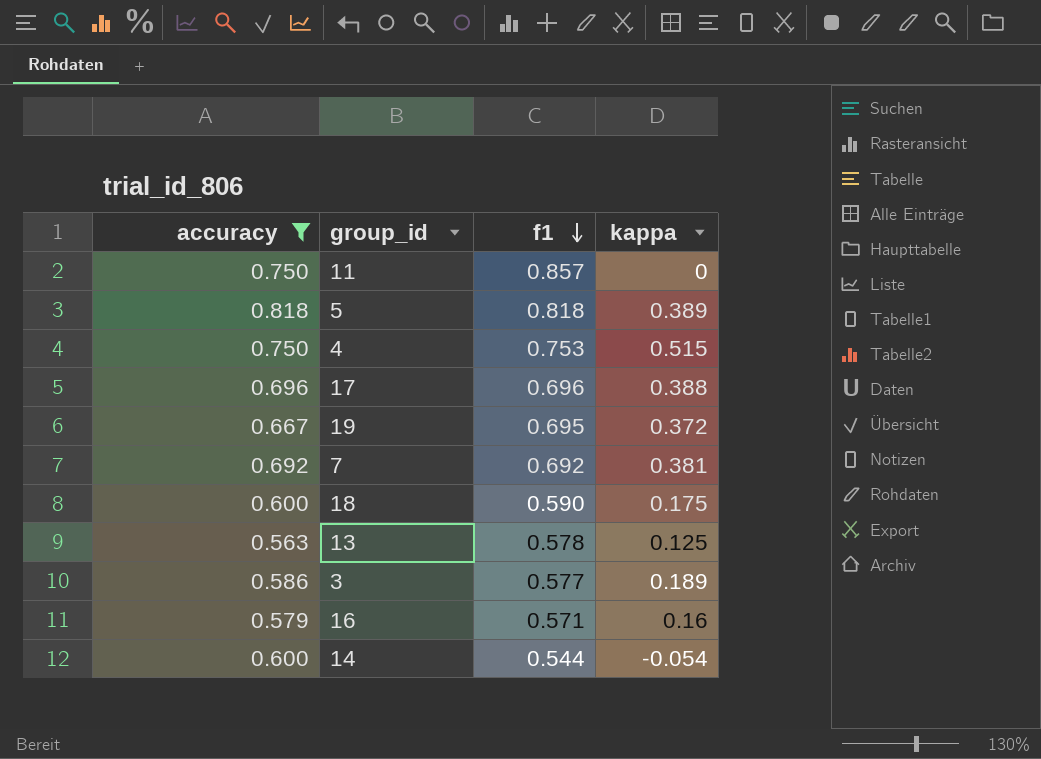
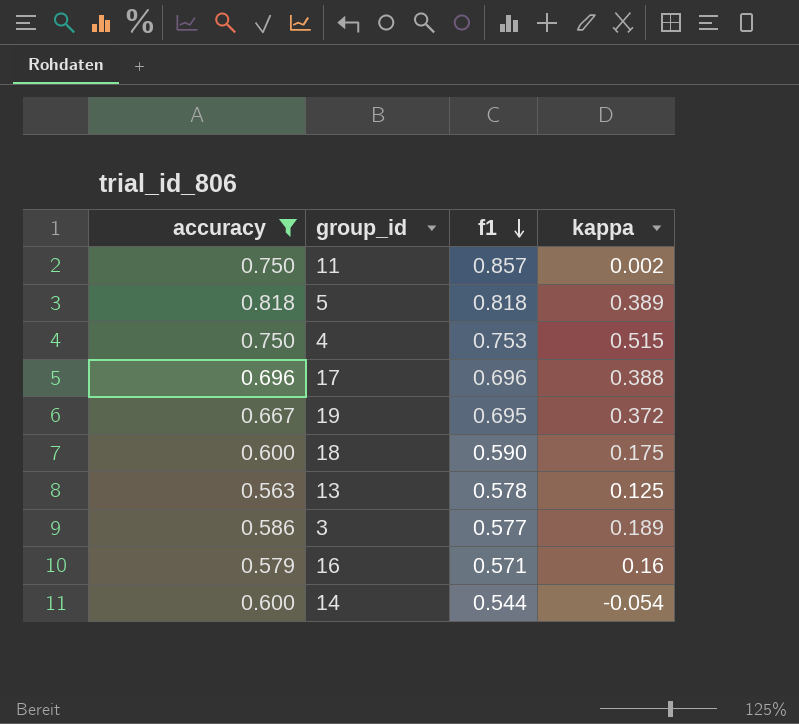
row 7: 0.692 | 0.692 | 0.381 -> none
11 | kappa: 0 -> 0.002

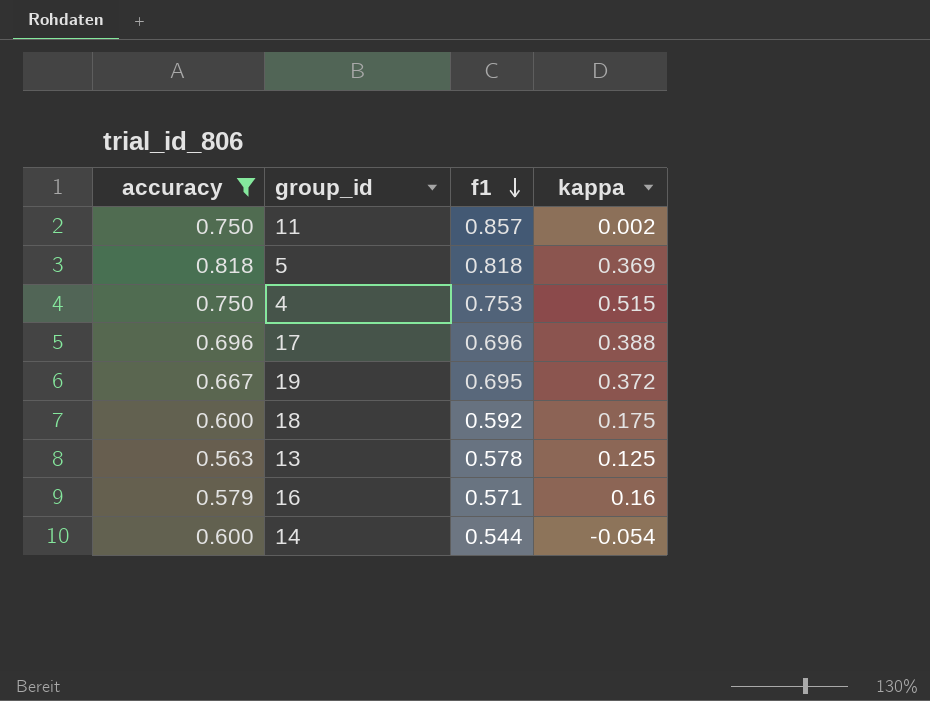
row 3: 0.586 | 0.577 | 0.189 -> none
5 | kappa: 0.389 -> 0.369
18 | f1: 0.590 -> 0.592

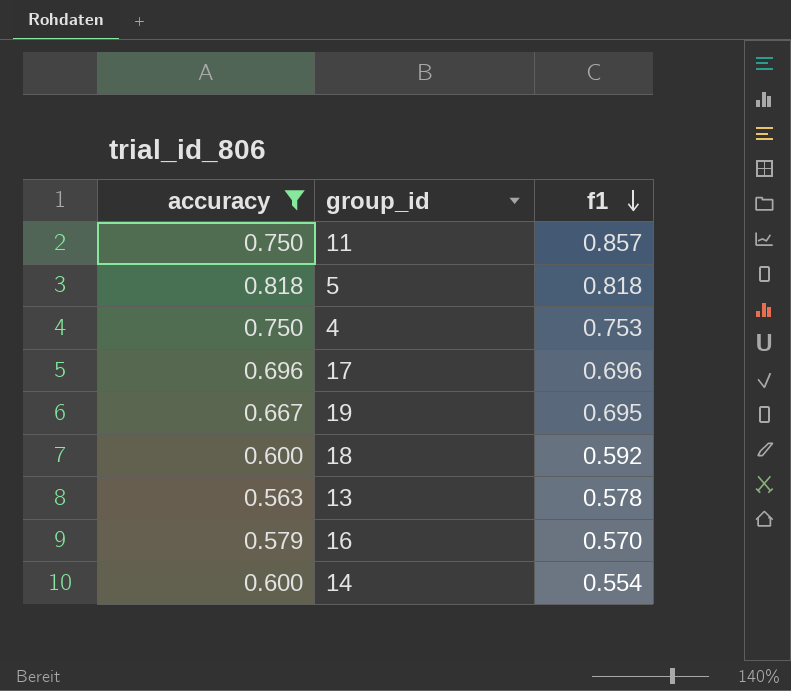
column kappa | position: 4 -> none
16 | f1: 0.571 -> 0.570
14 | f1: 0.544 -> 0.554

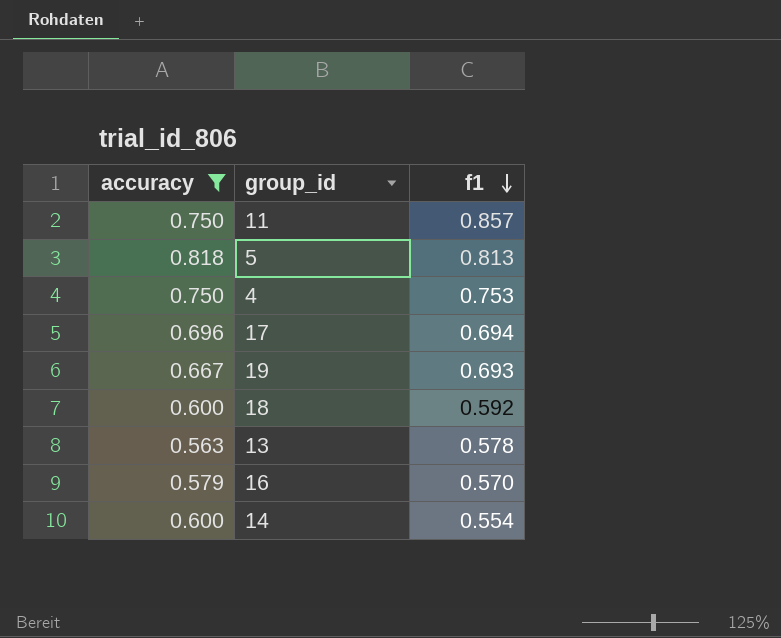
5 | f1: 0.818 -> 0.813
17 | f1: 0.696 -> 0.694
19 | f1: 0.695 -> 0.693

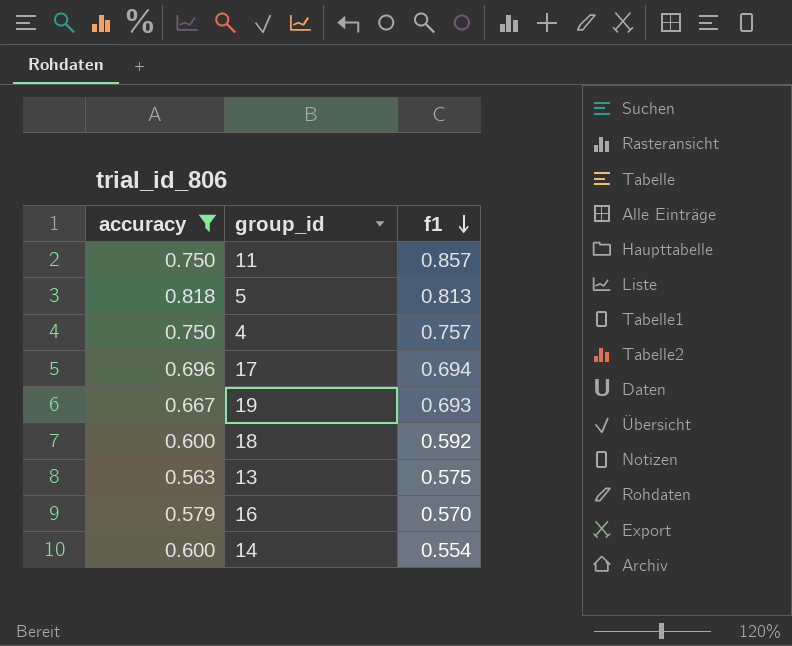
4 | f1: 0.753 -> 0.757
13 | f1: 0.578 -> 0.575

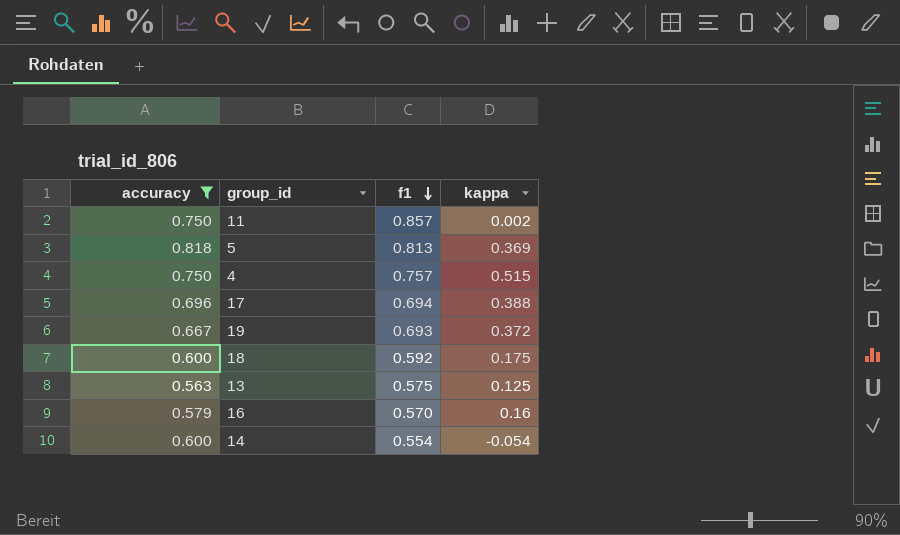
column kappa | position: none -> 4

